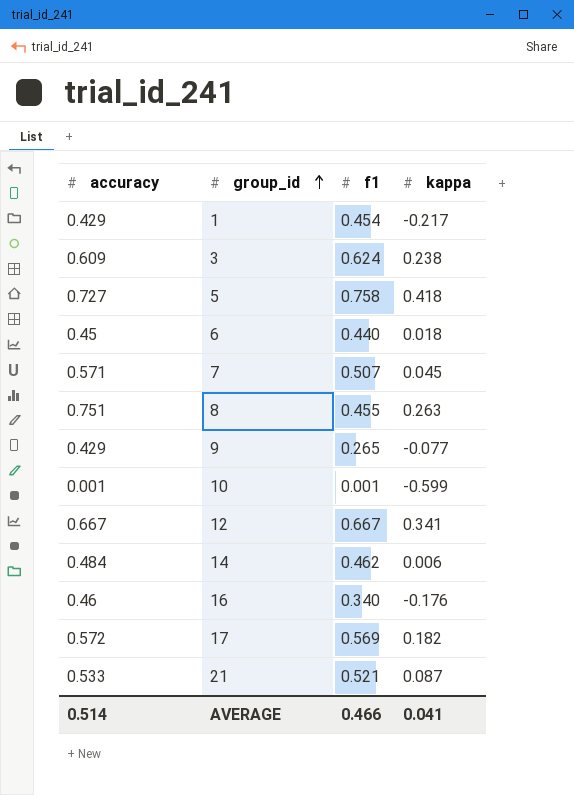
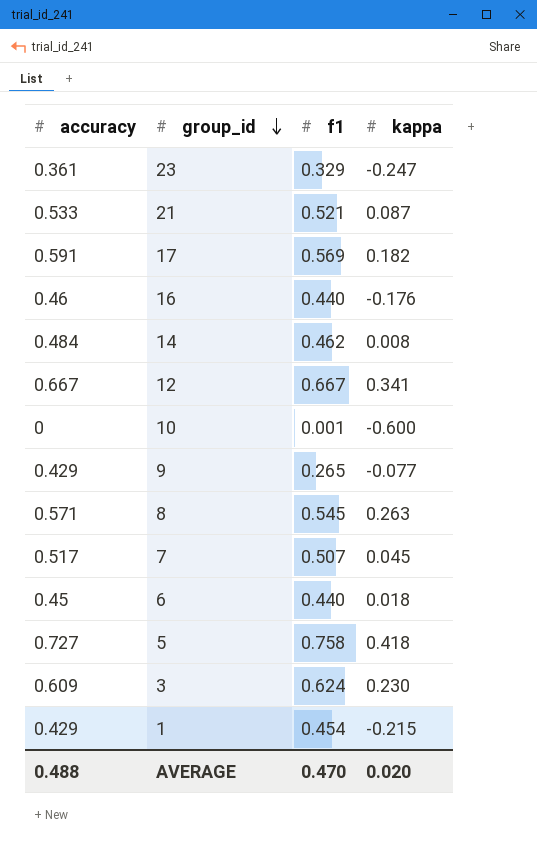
row order: group_id ascending -> group_id descending
row 23: none -> 0.361 | 0.329 | -0.247
17 | accuracy: 0.572 -> 0.591
16 | f1: 0.340 -> 0.440
14 | kappa: 0.006 -> 0.008
10 | accuracy: 0.001 -> 0
10 | kappa: -0.599 -> -0.600
8 | accuracy: 0.751 -> 0.571
8 | f1: 0.455 -> 0.545
7 | accuracy: 0.571 -> 0.517
3 | kappa: 0.238 -> 0.230
1 | kappa: -0.217 -> -0.215
AVERAGE | accuracy: 0.514 -> 0.488
AVERAGE | f1: 0.466 -> 0.470
AVERAGE | kappa: 0.041 -> 0.020

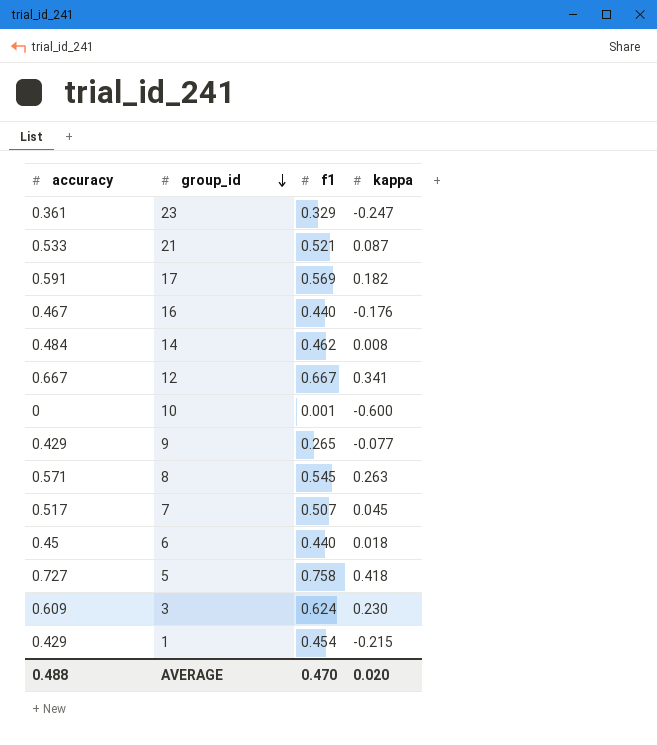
16 | accuracy: 0.46 -> 0.467

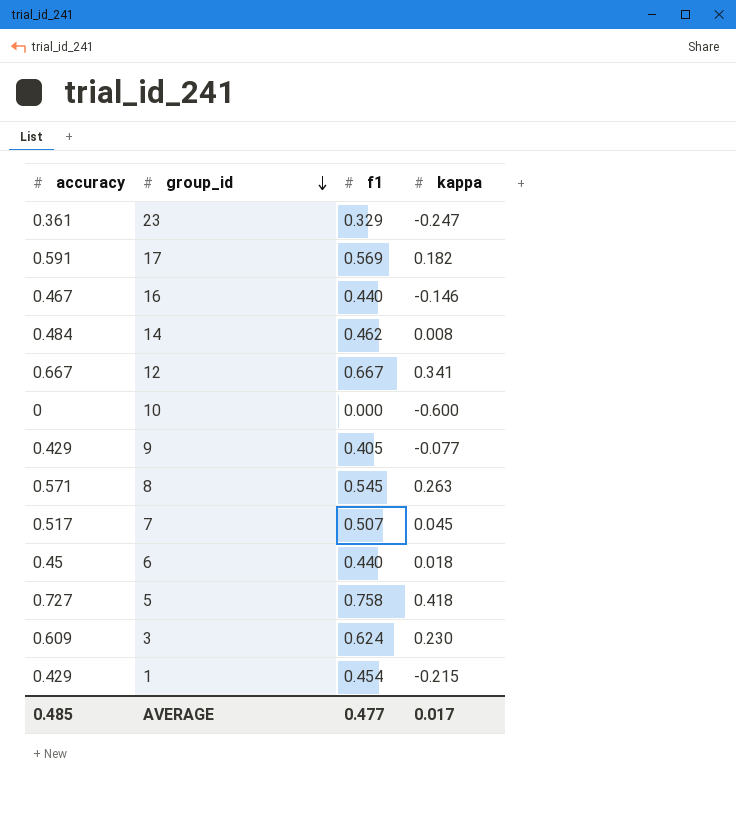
row 21: 0.533 | 0.521 | 0.087 -> none
16 | kappa: -0.176 -> -0.146
10 | f1: 0.001 -> 0.000
9 | f1: 0.265 -> 0.405
AVERAGE | accuracy: 0.488 -> 0.485
AVERAGE | f1: 0.470 -> 0.477
AVERAGE | kappa: 0.020 -> 0.017

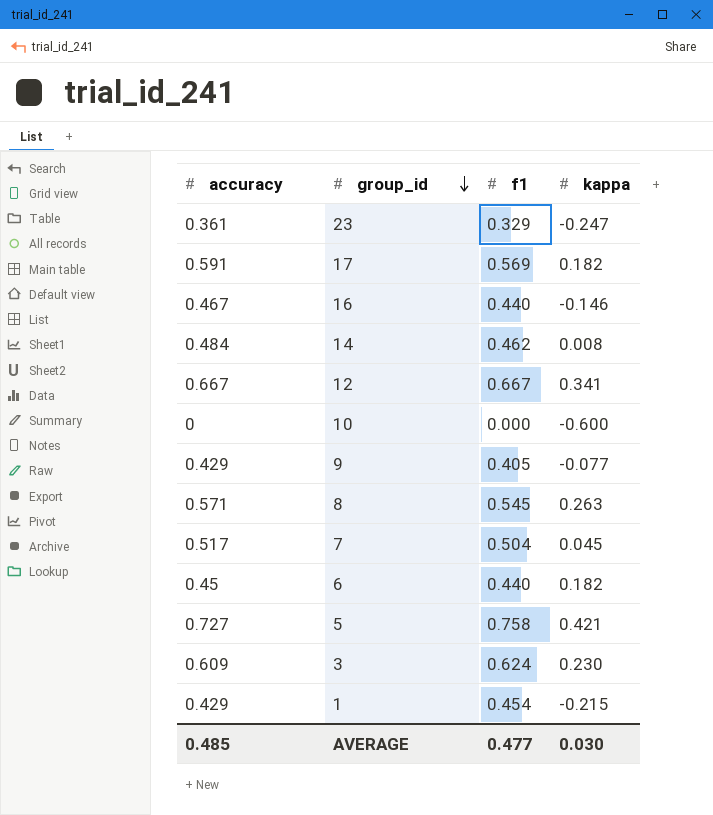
7 | f1: 0.507 -> 0.504
6 | kappa: 0.018 -> 0.182
5 | kappa: 0.418 -> 0.421
AVERAGE | kappa: 0.017 -> 0.030

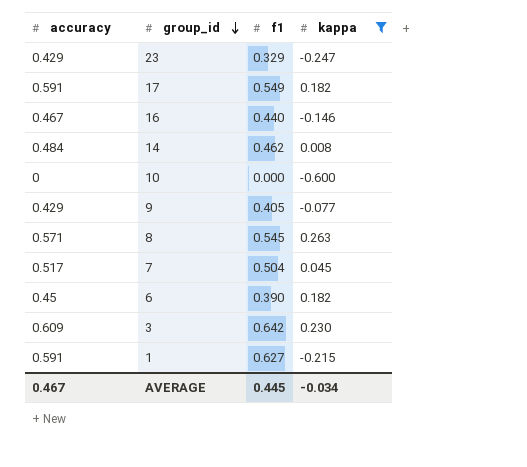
filter: none -> kappa <= 0.263
23 | accuracy: 0.361 -> 0.429
17 | f1: 0.569 -> 0.549
6 | f1: 0.440 -> 0.390
3 | f1: 0.624 -> 0.642
1 | accuracy: 0.429 -> 0.591
1 | f1: 0.454 -> 0.627
AVERAGE | accuracy: 0.485 -> 0.467
AVERAGE | f1: 0.477 -> 0.445
AVERAGE | kappa: 0.030 -> -0.034

